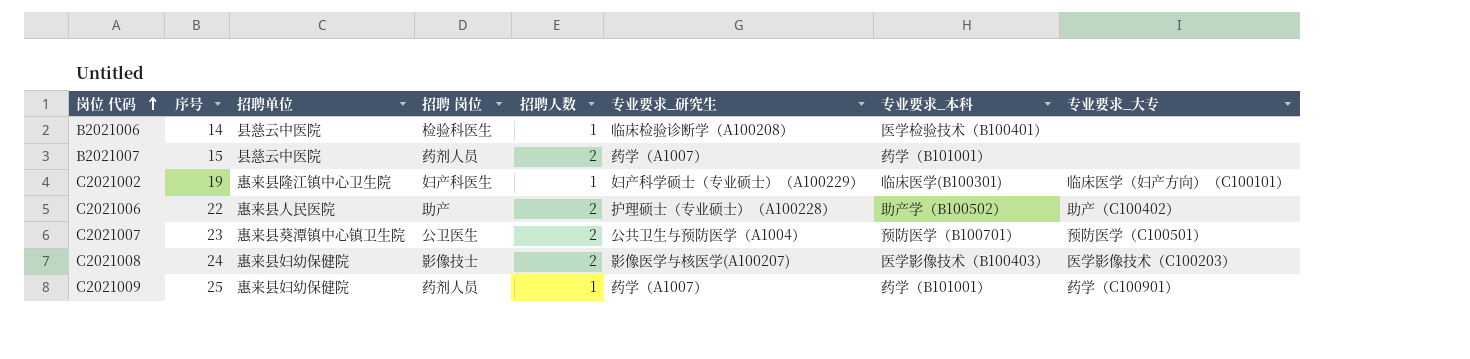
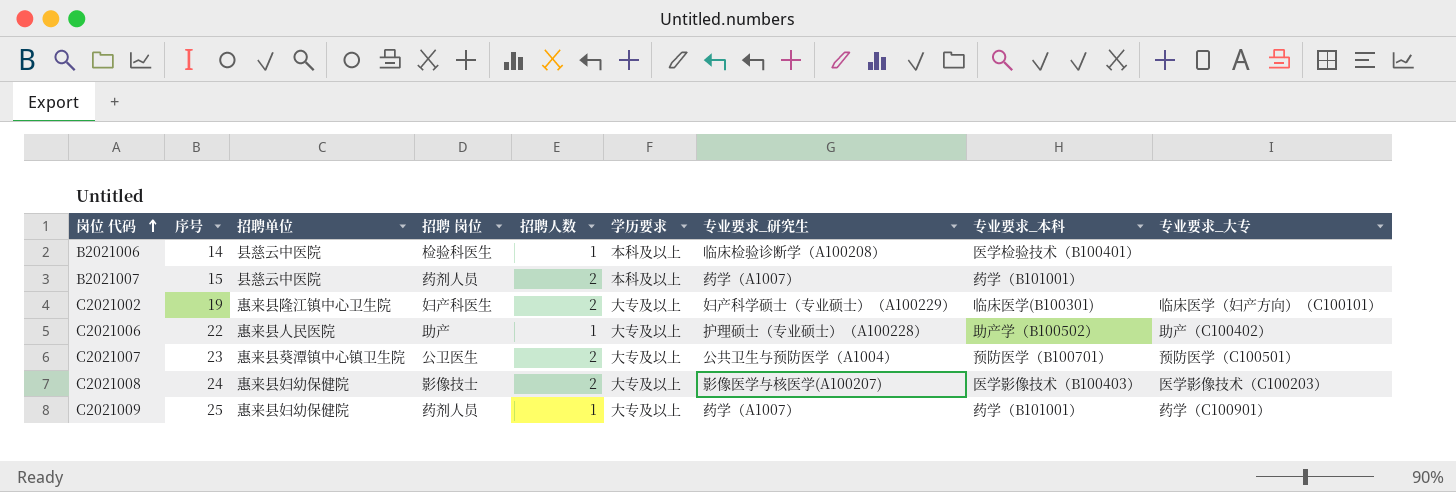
column 学历要求 | position: none -> 6
C2021002 | 招聘人数: 1 -> 2
C2021006 | 招聘人数: 2 -> 1

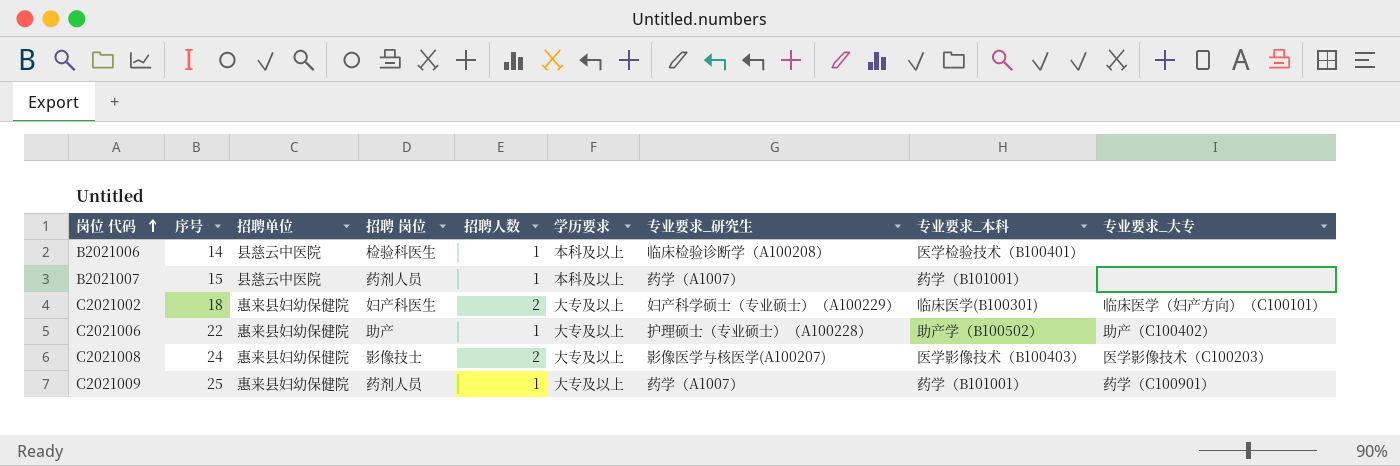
row C2021007: 23 | 惠来县葵潭镇中心镇卫生院 | 公卫医生 | 2 | 大专及以上 | 公共卫生与预防医学（A1004） | 预防医学（B100701） | 预防医学（C100501） -> none
B2021007 | 招聘人数: 2 -> 1
C2021002 | 序号: 19 -> 18
C2021002 | 招聘单位: 惠来县隆江镇中心卫生院 -> 惠来县妇幼保健院
C2021006 | 招聘单位: 惠来县人民医院 -> 惠来县妇幼保健院

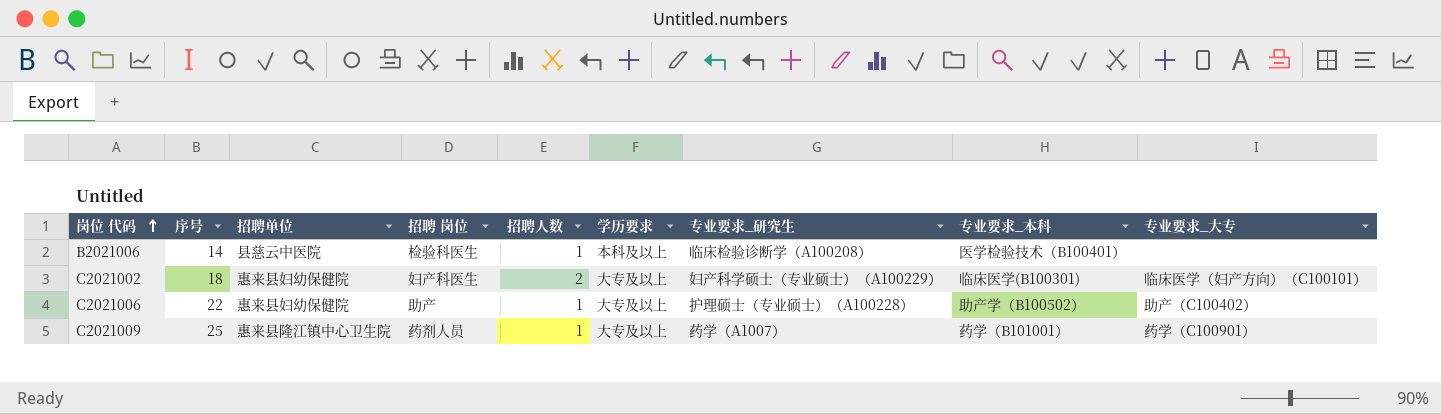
row B2021007: 15 | 县慈云中医院 | 药剂人员 | 1 | 本科及以上 | 药学（A1007） | 药学（B101001） | none -> none
row C2021008: 24 | 惠来县妇幼保健院 | 影像技士 | 2 | 大专及以上 | 影像医学与核医学(A100207) | 医学影像技术（B100403） | 医学影像技术（C100203） -> none
C2021009 | 招聘单位: 惠来县妇幼保健院 -> 惠来县隆江镇中心卫生院

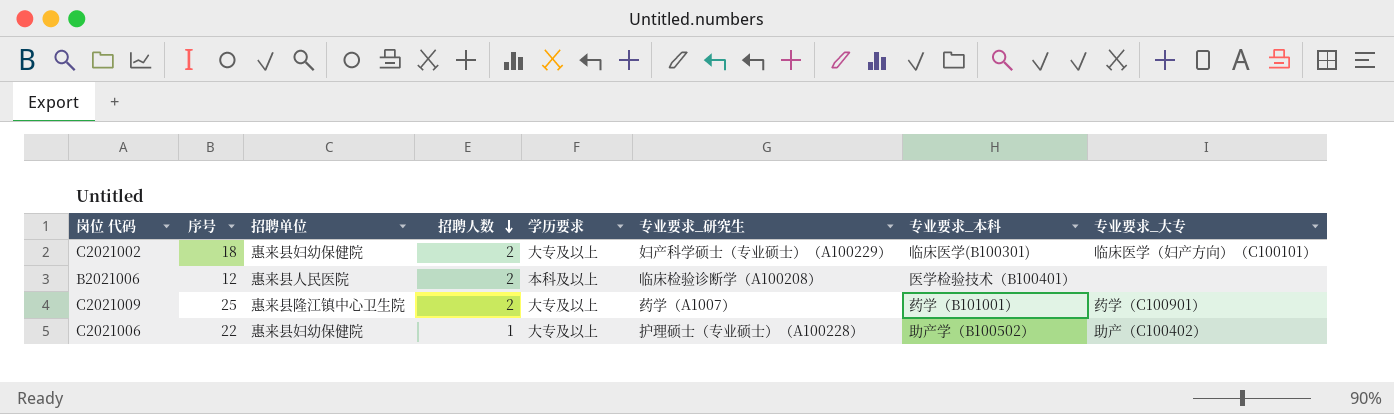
row order: 岗位 代码 ascending -> 招聘人数 descending
column 招聘 岗位 | position: 4 -> none
B2021006 | 序号: 14 -> 12
B2021006 | 招聘单位: 县慈云中医院 -> 惠来县人民医院
B2021006 | 招聘人数: 1 -> 2
C2021009 | 招聘人数: 1 -> 2

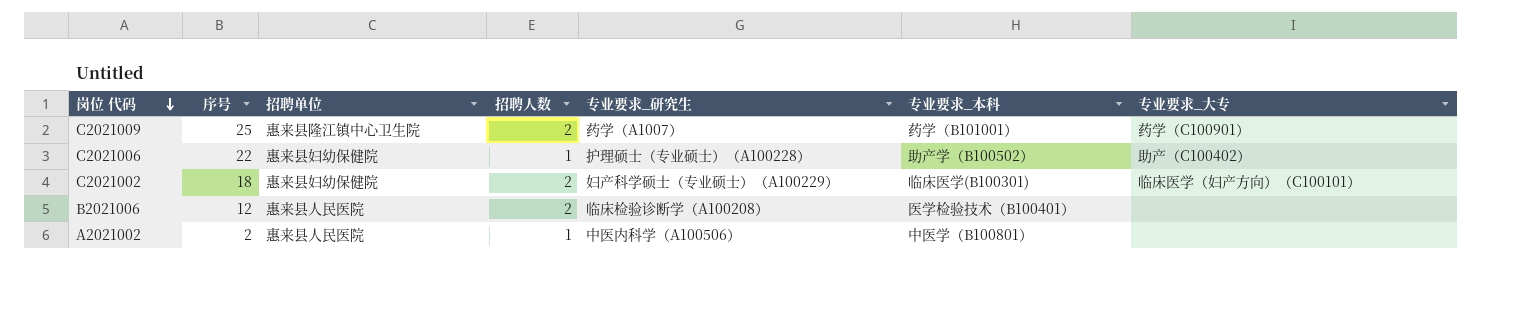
row order: 招聘人数 descending -> 岗位 代码 descending
column 学历要求 | position: 5 -> none
row A2021002: none -> 2 | 惠来县人民医院 | 1 | 中医内科学（A100506） | 中医学（B100801） | none

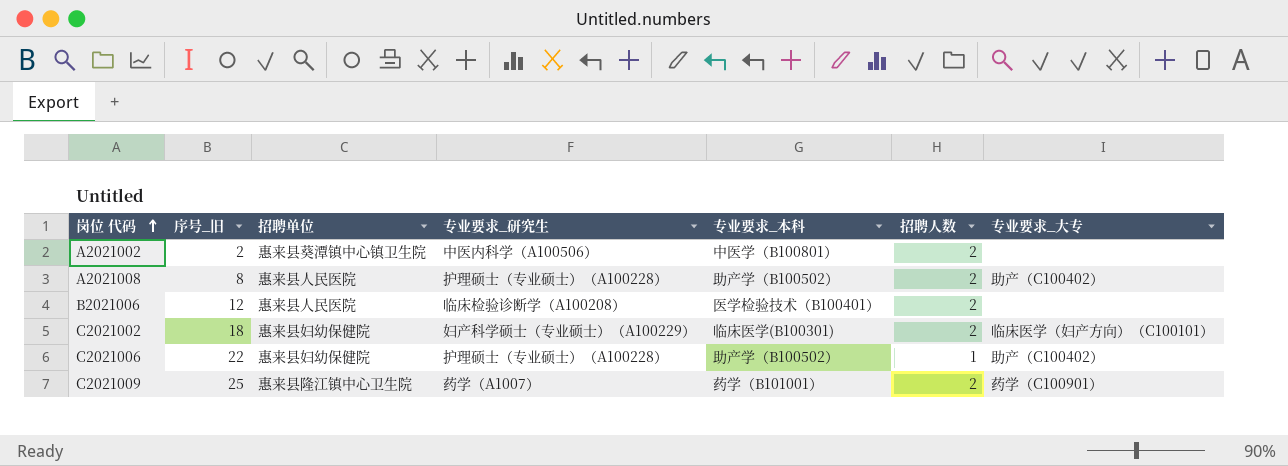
row order: 岗位 代码 descending -> 岗位 代码 ascending
column name: 序号 -> 序号_旧
column 招聘人数 | position: 4 -> 6
A2021002 | 招聘单位: 惠来县人民医院 -> 惠来县葵潭镇中心镇卫生院
A2021002 | 招聘人数: 1 -> 2
row A2021008: none -> 8 | 惠来县人民医院 | 护理硕士（专业硕士）（A100228） | 助产学（B100502） | 2 | 助产（C100402）

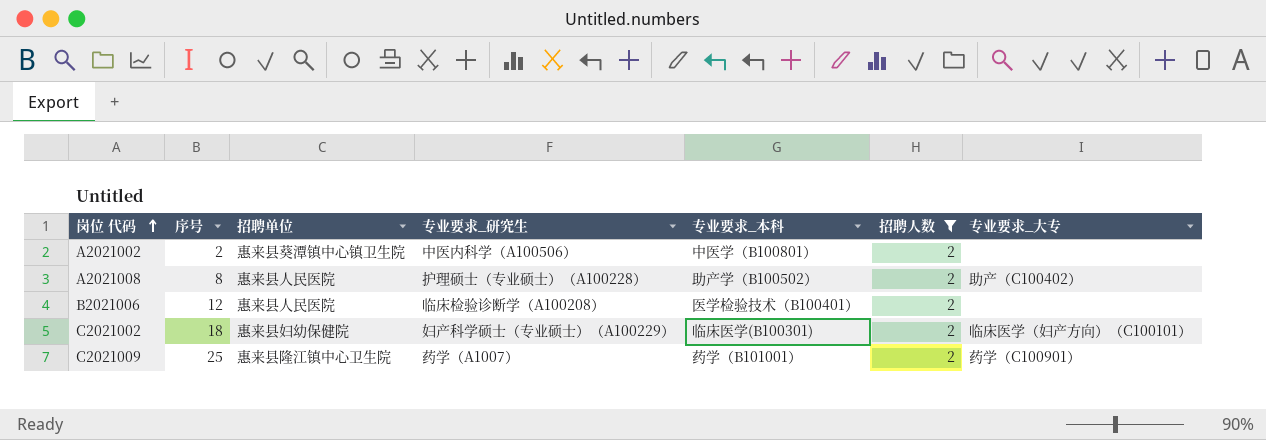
filter: none -> 招聘人数 = 2
column name: 序号_旧 -> 序号

